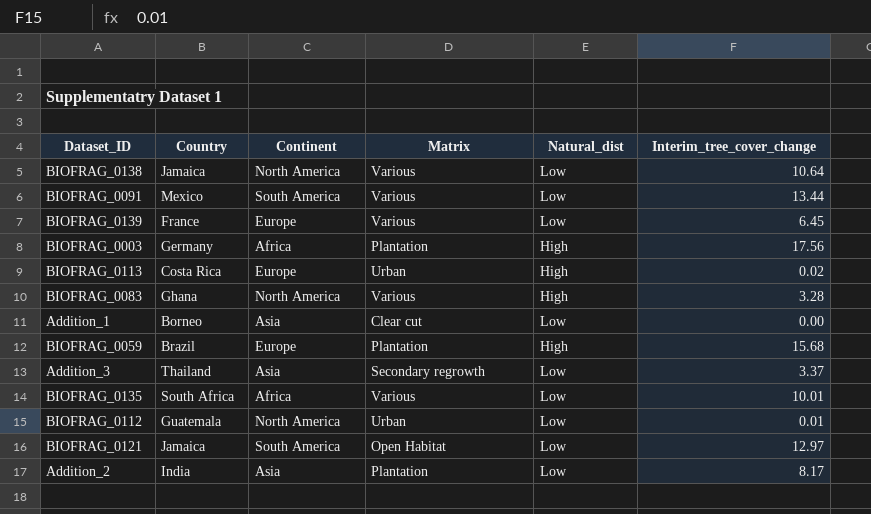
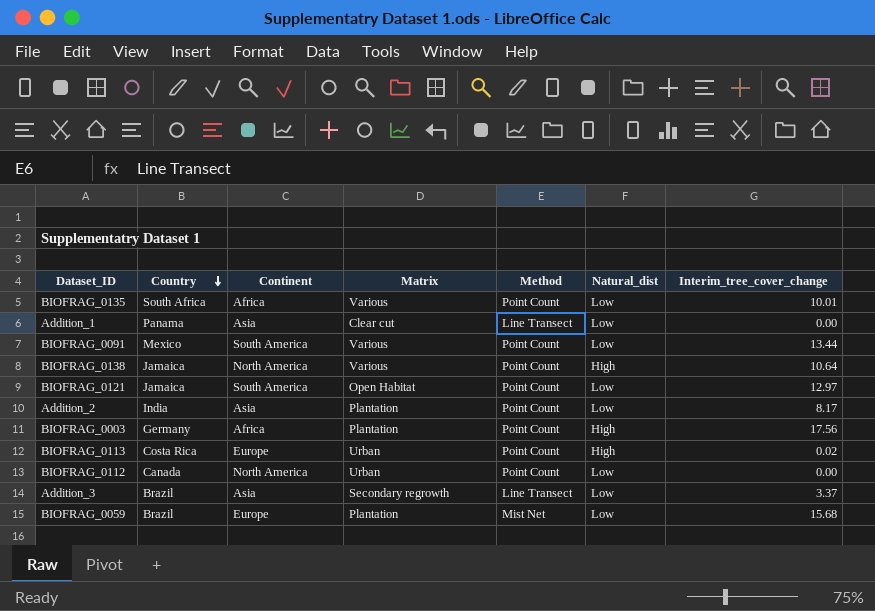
row order: none -> Country descending
column Method | position: none -> 5
row BIOFRAG_0139: France | Europe | Various | Low | 6.45 -> none
row BIOFRAG_0083: Ghana | North America | Various | High | 3.28 -> none
Addition_1 | Country: Borneo -> Panama
BIOFRAG_0138 | Natural_dist: Low -> High
BIOFRAG_0112 | Country: Guatemala -> Canada
BIOFRAG_0112 | Interim_tree_cover_change: 0.01 -> 0.00
Addition_3 | Country: Thailand -> Brazil
BIOFRAG_0059 | Natural_dist: High -> Low

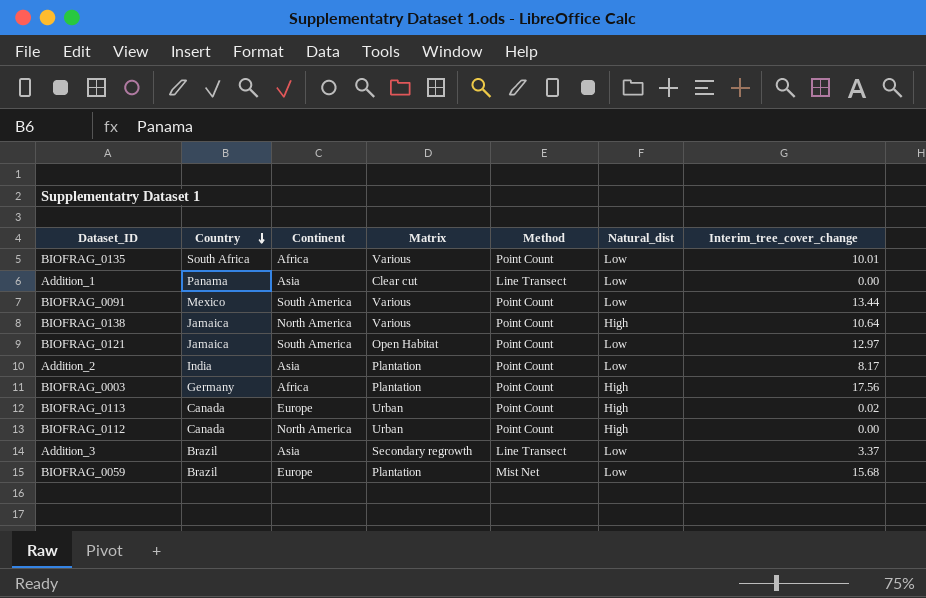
BIOFRAG_0113 | Country: Costa Rica -> Canada
BIOFRAG_0112 | Natural_dist: Low -> High

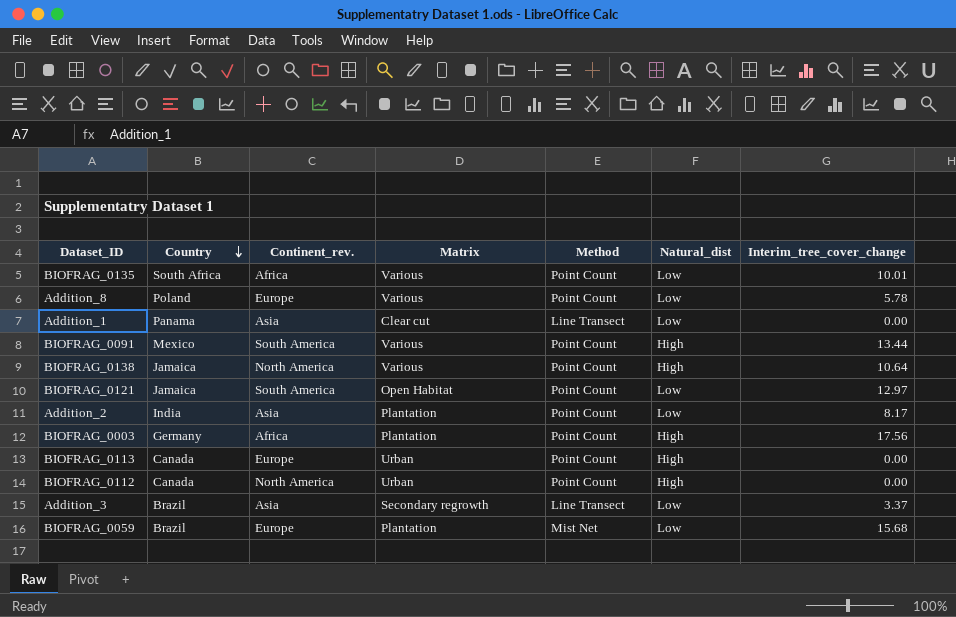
column name: Continent -> Continent_rev.
row Addition_8: none -> Poland | Europe | Various | Point Count | Low | 5.78
BIOFRAG_0091 | Natural_dist: Low -> High
BIOFRAG_0113 | Interim_tree_cover_change: 0.02 -> 0.00

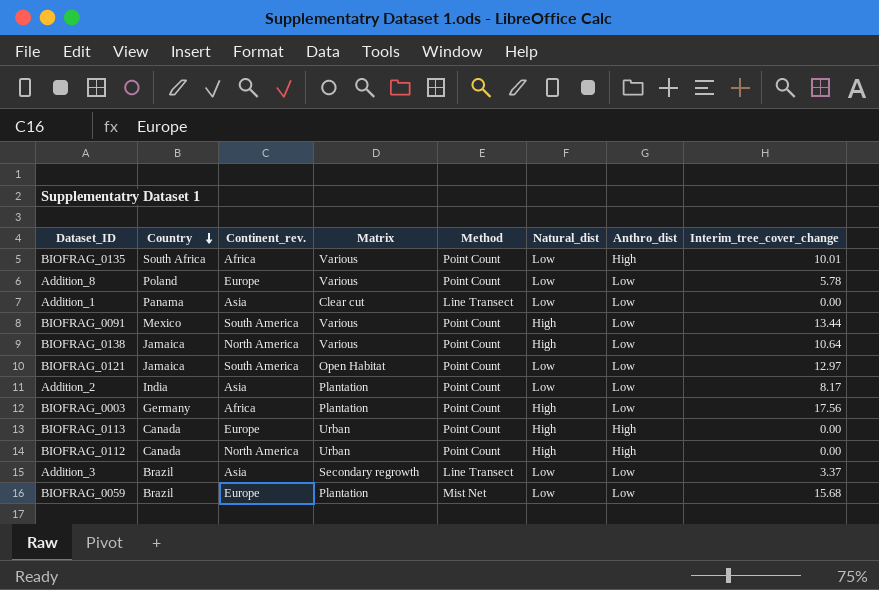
column Anthro_dist | position: none -> 7

